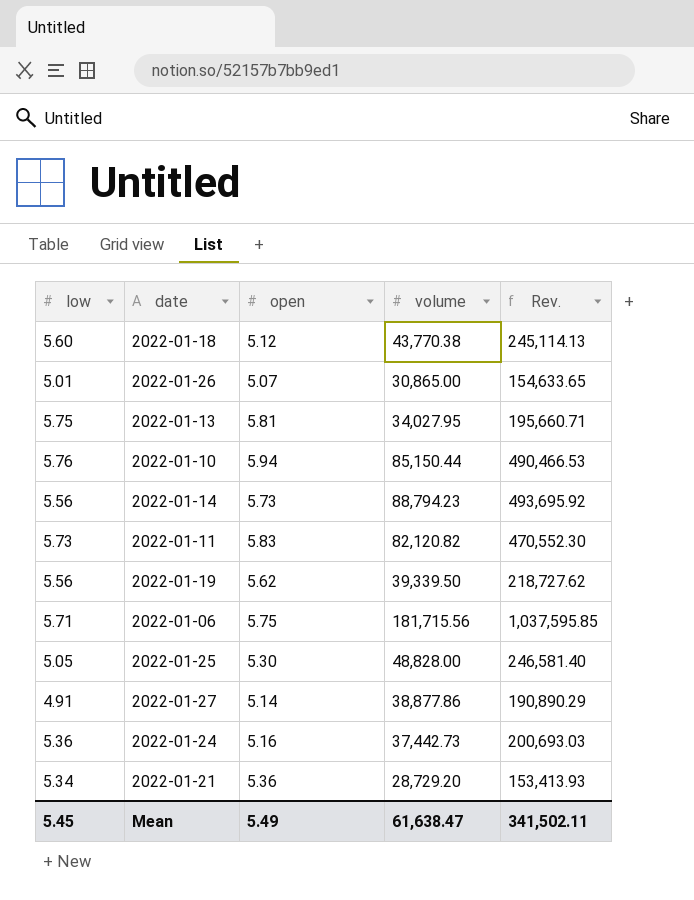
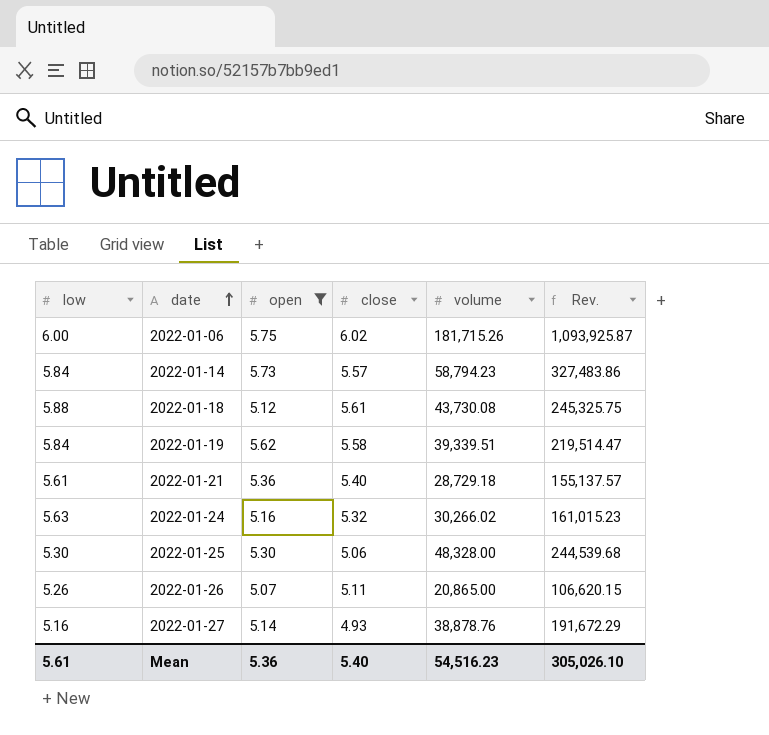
filter: none -> open <= 5.75
row order: none -> date ascending
column close | position: none -> 4
column Rev. | formula: [low] * [volume] -> [close] * [volume]
2022-01-06 | low: 5.71 -> 6.00
2022-01-06 | volume: 181,715.56 -> 181,715.26
2022-01-14 | low: 5.56 -> 5.84
2022-01-14 | volume: 88,794.23 -> 58,794.23
2022-01-18 | low: 5.60 -> 5.88
2022-01-18 | volume: 43,770.38 -> 43,730.08
2022-01-19 | low: 5.56 -> 5.84
2022-01-19 | volume: 39,339.50 -> 39,339.51
2022-01-21 | low: 5.34 -> 5.61
2022-01-21 | volume: 28,729.20 -> 28,729.18
2022-01-24 | low: 5.36 -> 5.63
2022-01-24 | volume: 37,442.73 -> 30,266.02
2022-01-25 | low: 5.05 -> 5.30
2022-01-25 | volume: 48,828.00 -> 48,328.00
2022-01-26 | low: 5.01 -> 5.26
2022-01-26 | volume: 30,865.00 -> 20,865.00
2022-01-27 | low: 4.91 -> 5.16
2022-01-27 | volume: 38,877.86 -> 38,878.76
Mean | low: 5.45 -> 5.61
Mean | open: 5.49 -> 5.36
Mean | volume: 61,638.47 -> 54,516.23
Mean | Rev.: 341,502.11 -> 305,026.10

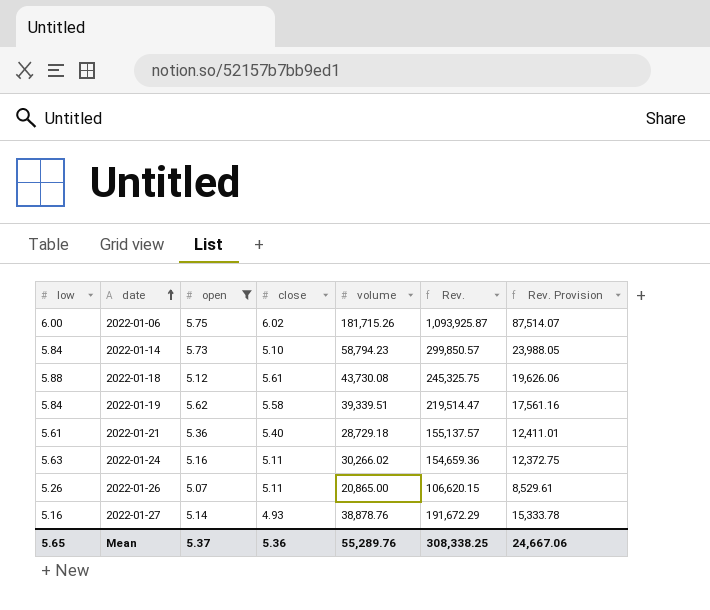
column Rev. Provision | formula: none -> [Rev.] * 0.08
row 2022-01-25: 5.30 | 5.30 | 5.06 | 48,328.00 | 244,539.68 -> none
2022-01-14 | close: 5.57 -> 5.10
2022-01-14 | Rev.: 327,483.86 -> 299,850.57
2022-01-24 | close: 5.32 -> 5.11
2022-01-24 | Rev.: 161,015.23 -> 154,659.36
Mean | low: 5.61 -> 5.65
Mean | open: 5.36 -> 5.37
Mean | close: 5.40 -> 5.36
Mean | volume: 54,516.23 -> 55,289.76
Mean | Rev.: 305,026.10 -> 308,338.25

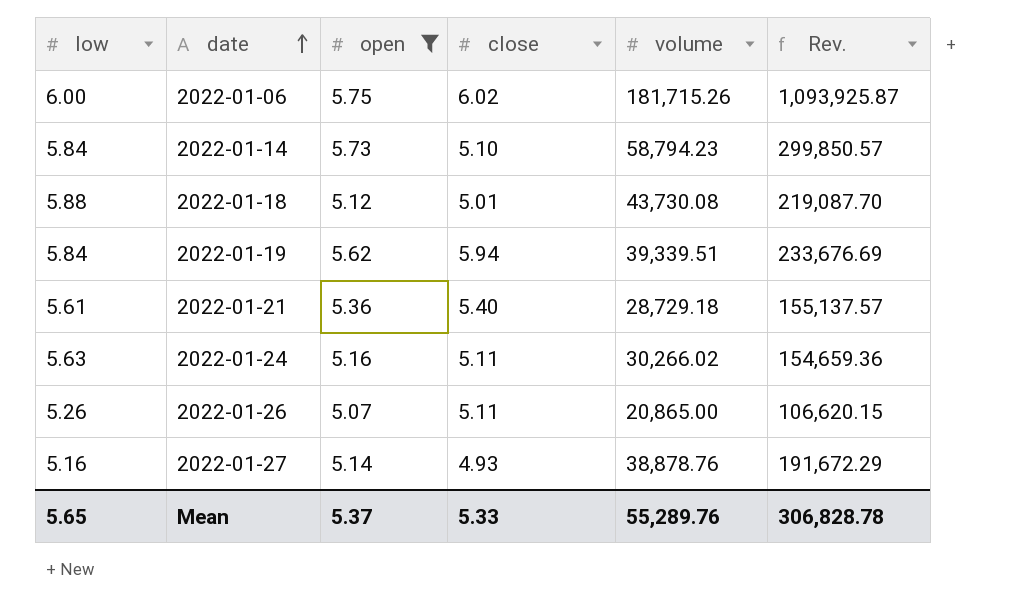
column Rev. Provision | formula: [Rev.] * 0.08 -> none
2022-01-18 | close: 5.61 -> 5.01
2022-01-18 | Rev.: 245,325.75 -> 219,087.70
2022-01-19 | close: 5.58 -> 5.94
2022-01-19 | Rev.: 219,514.47 -> 233,676.69
Mean | close: 5.36 -> 5.33
Mean | Rev.: 308,338.25 -> 306,828.78

